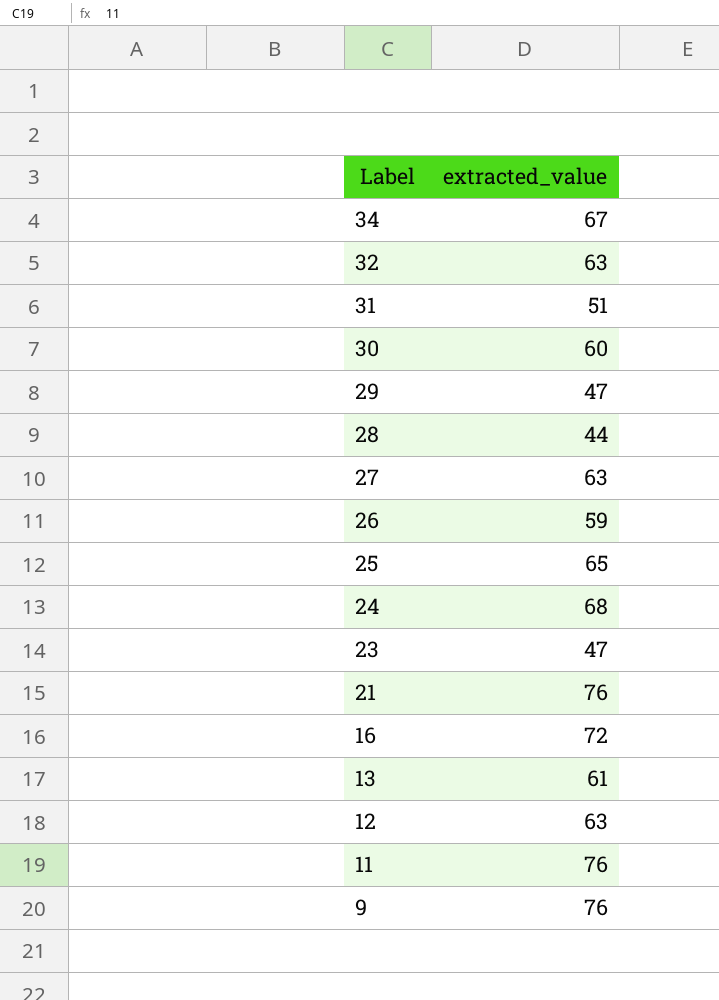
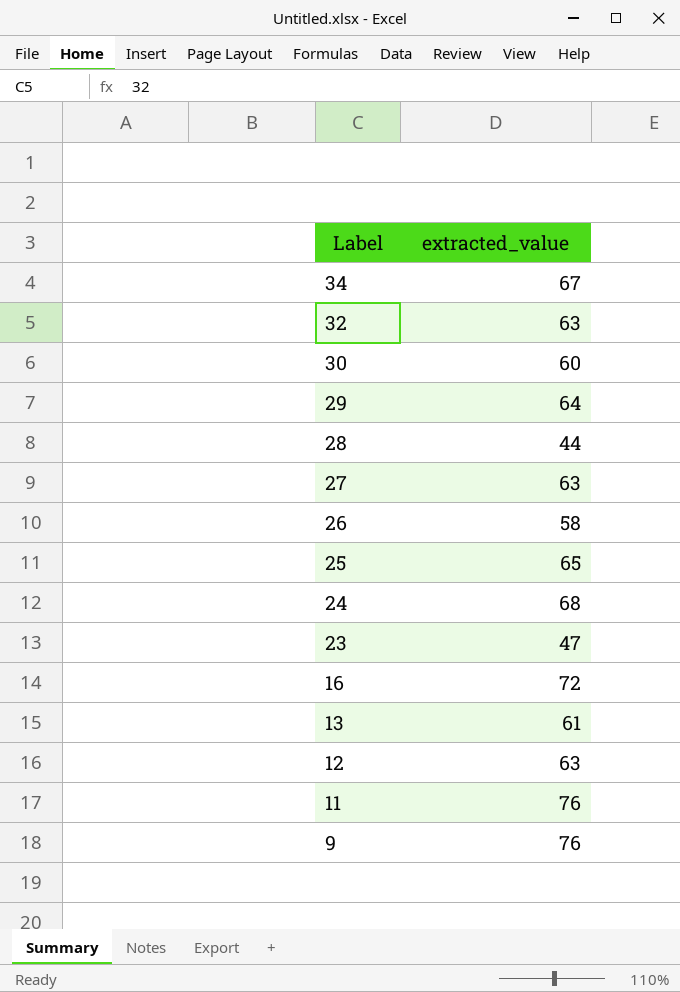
row 31: 51 -> none
row 21: 76 -> none
29 | extracted_value: 47 -> 64
26 | extracted_value: 59 -> 58

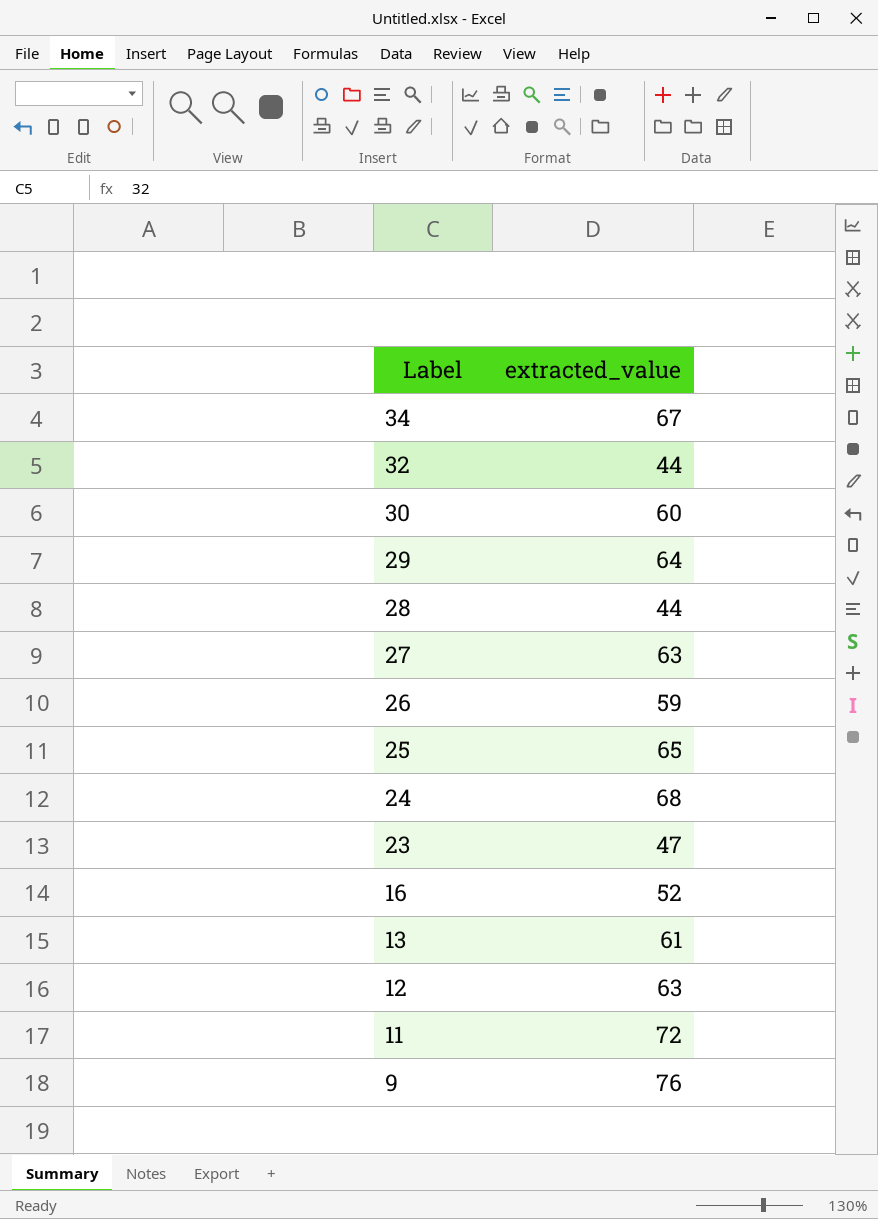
32 | extracted_value: 63 -> 44
26 | extracted_value: 58 -> 59
16 | extracted_value: 72 -> 52
11 | extracted_value: 76 -> 72

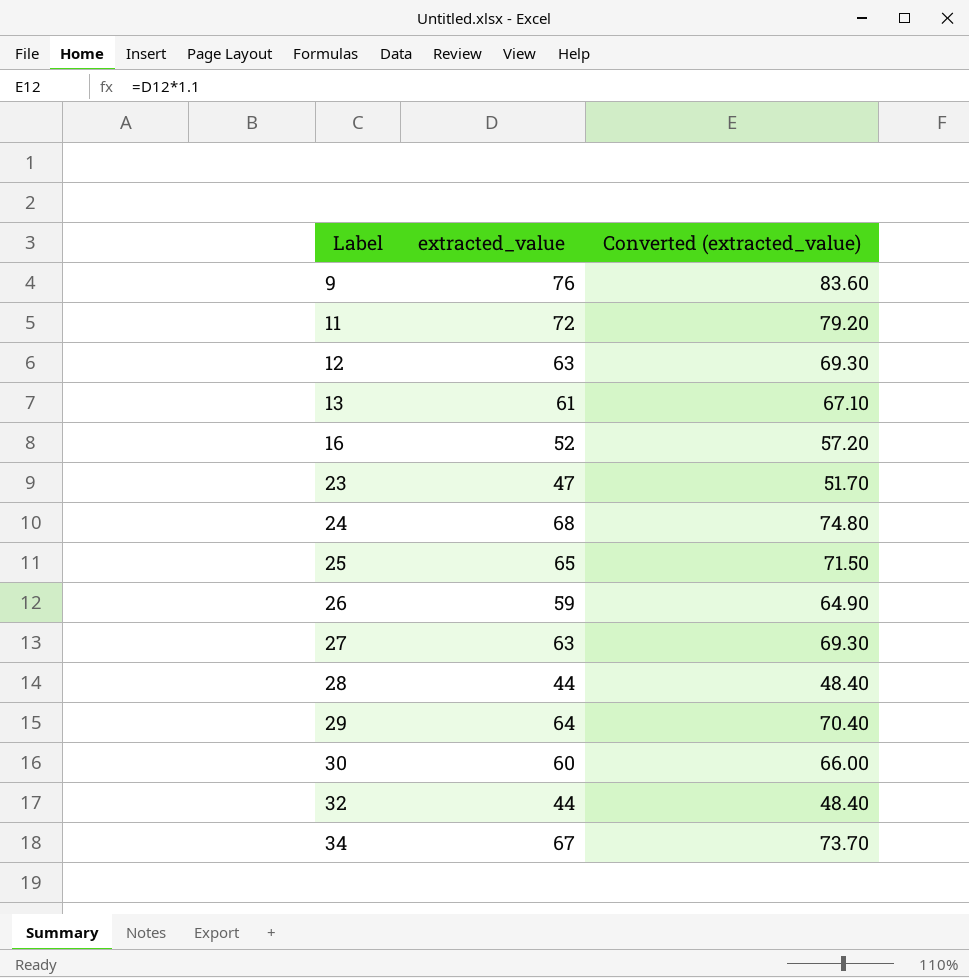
row order: Label descending -> Label ascending
column Converted (extracted_value) | formula: none -> [extracted_value] * 1.1

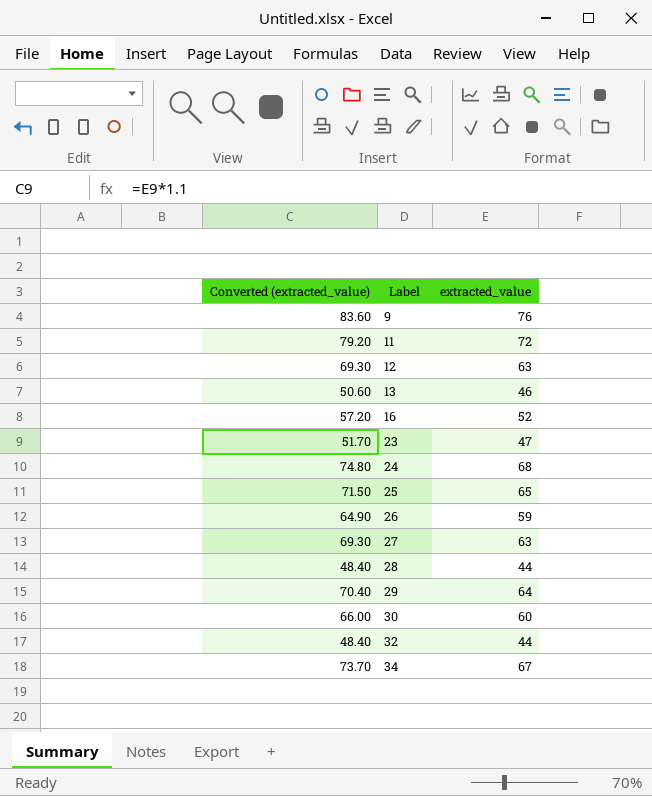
column Converted (extracted_value) | position: 3 -> 1
13 | Converted (extracted_value): 67.10 -> 50.60
13 | extracted_value: 61 -> 46

